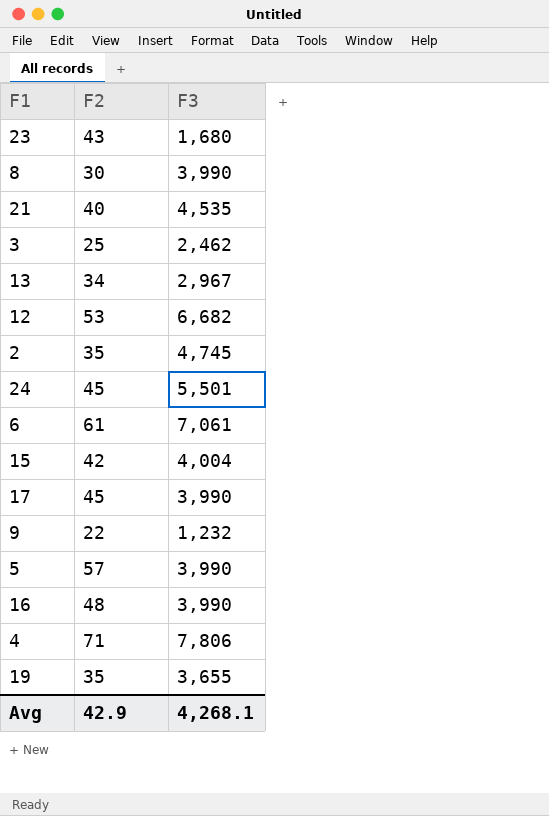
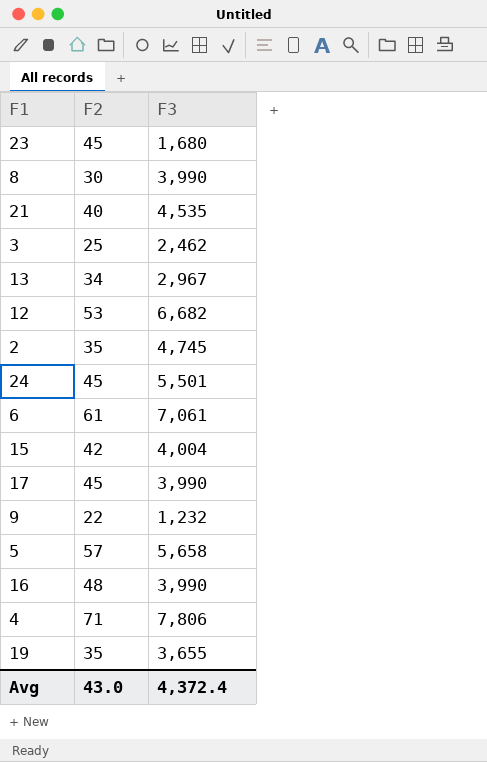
23 | F2: 43 -> 45
5 | F3: 3,990 -> 5,658
Avg | F2: 42.9 -> 43.0
Avg | F3: 4,268.1 -> 4,372.4

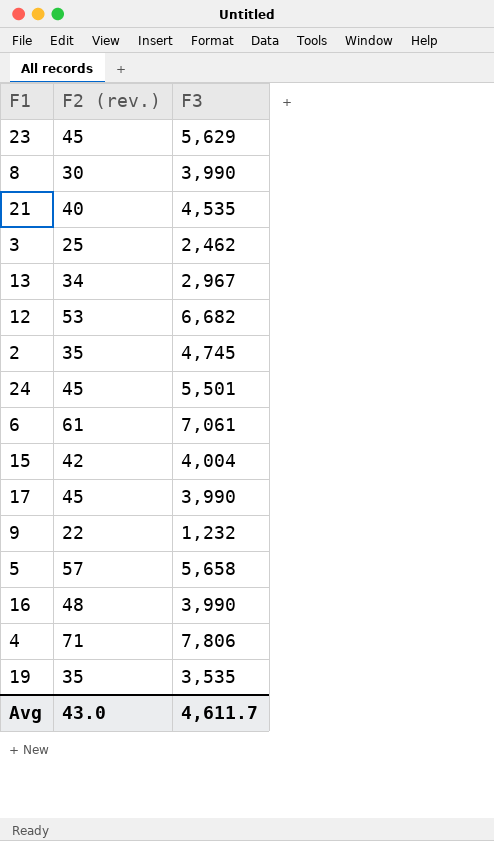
column name: F2 -> F2 (rev.)
23 | F3: 1,680 -> 5,629
19 | F3: 3,655 -> 3,535
Avg | F3: 4,372.4 -> 4,611.7

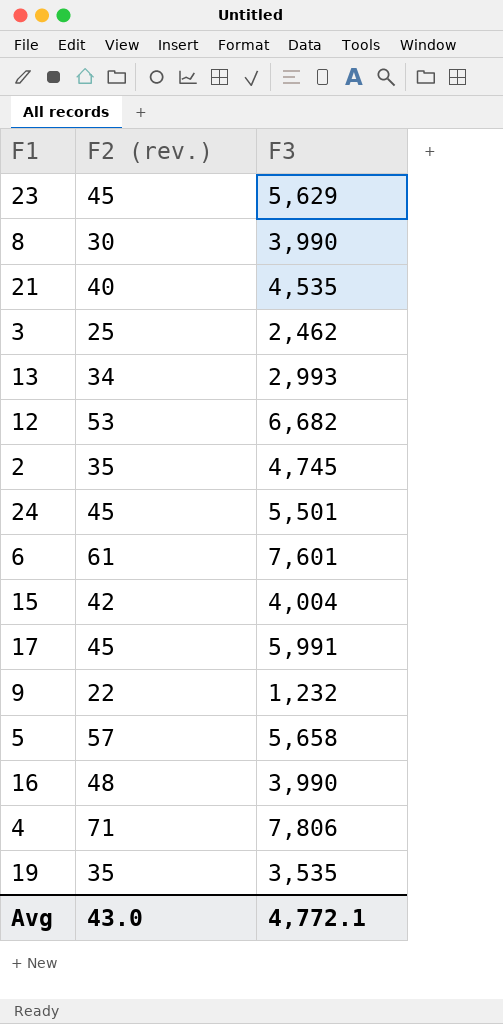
13 | F3: 2,967 -> 2,993
6 | F3: 7,061 -> 7,601
17 | F3: 3,990 -> 5,991
Avg | F3: 4,611.7 -> 4,772.1

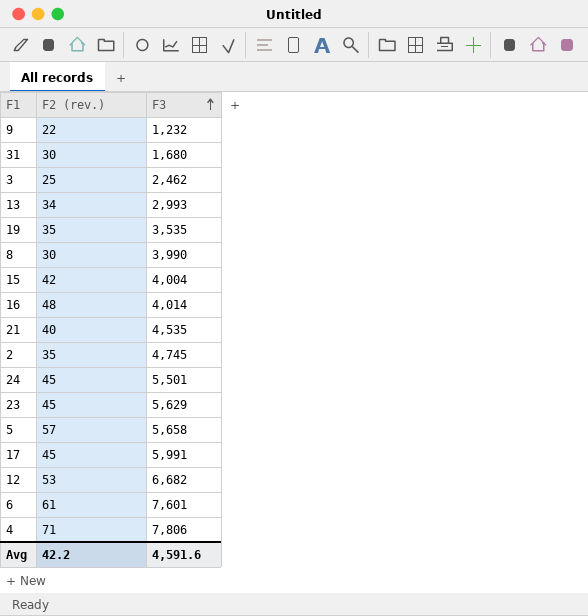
row order: none -> F3 ascending
row 31: none -> 30 | 1,680
16 | F3: 3,990 -> 4,014
Avg | F2 (rev.): 43.0 -> 42.2
Avg | F3: 4,772.1 -> 4,591.6

